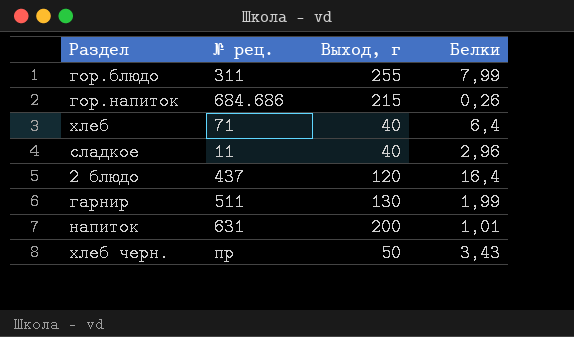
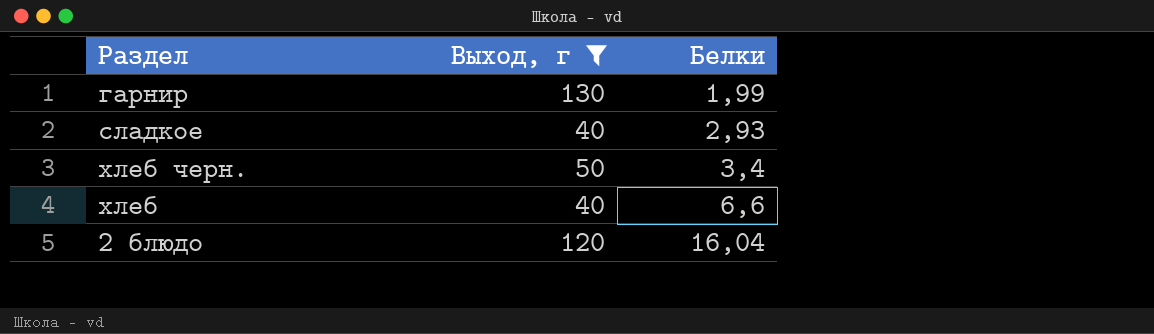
filter: none -> Выход, г <= 130
row order: none -> Белки ascending
column № рец. | position: 2 -> none
сладкое | Белки: 2,96 -> 2,93
хлеб черн. | Белки: 3,43 -> 3,4
хлеб | Белки: 6,4 -> 6,6
2 блюдо | Белки: 16,4 -> 16,04

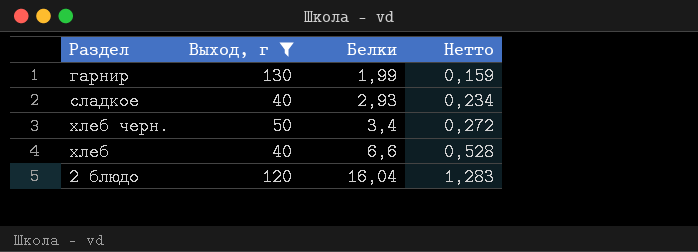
column Нетто | formula: none -> [Белки] * 0,08

